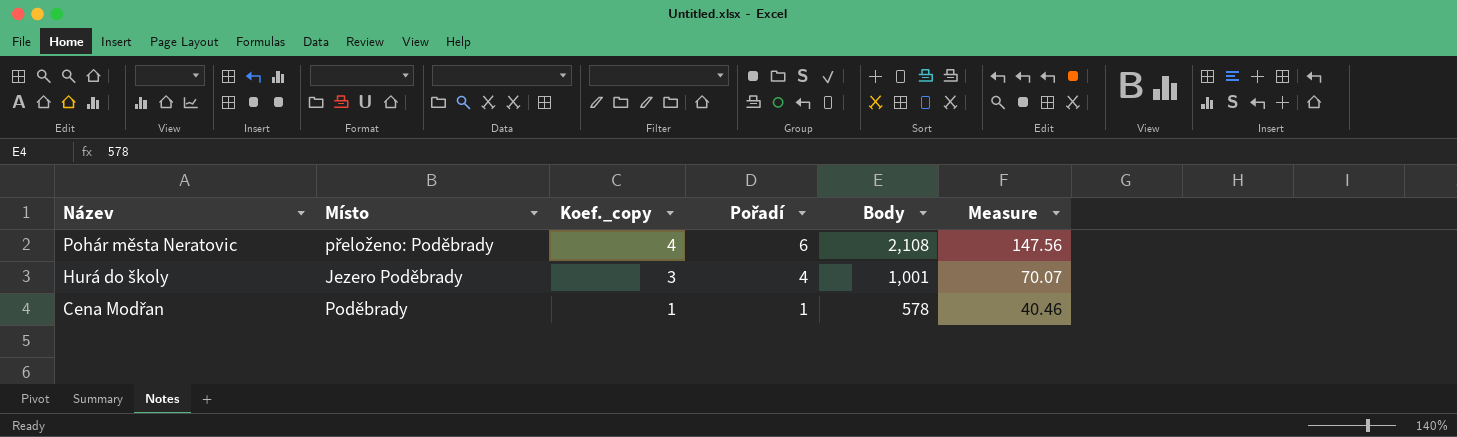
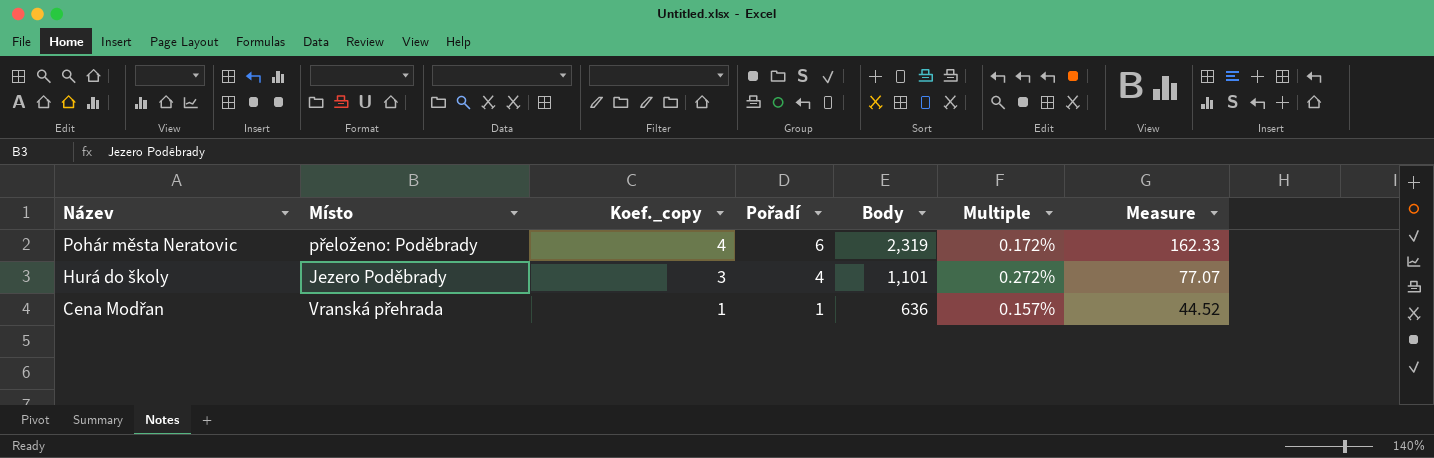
column Multiple | formula: none -> [Koef._copy] / [Body]
Pohár města Neratovic | Body: 2,108 -> 2,319
Pohár města Neratovic | Measure: 147.56 -> 162.33
Hurá do školy | Body: 1,001 -> 1,101
Hurá do školy | Measure: 70.07 -> 77.07
Cena Modřan | Místo: Poděbrady -> Vranská přehrada
Cena Modřan | Body: 578 -> 636
Cena Modřan | Measure: 40.46 -> 44.52

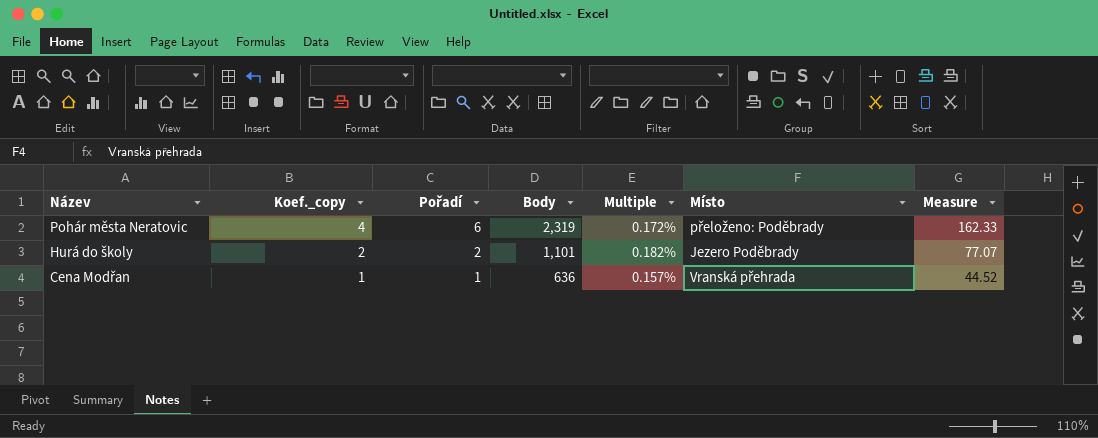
column Místo | position: 2 -> 6
Hurá do školy | Koef._copy: 3 -> 2
Hurá do školy | Pořadí: 4 -> 2
Hurá do školy | Multiple: 0.272% -> 0.182%

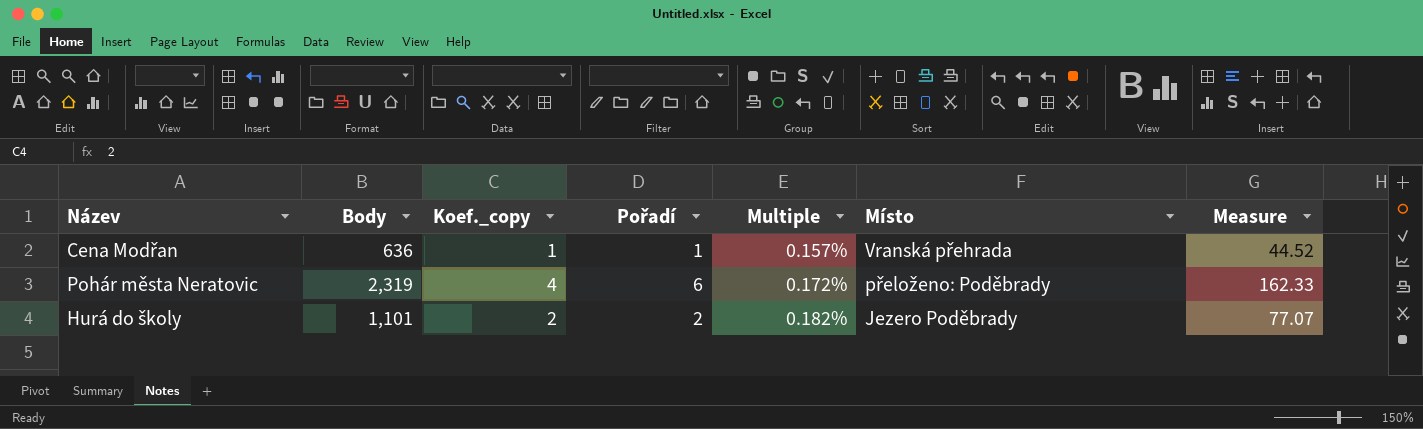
row order: Název descending -> Multiple ascending
column Body | position: 4 -> 2

